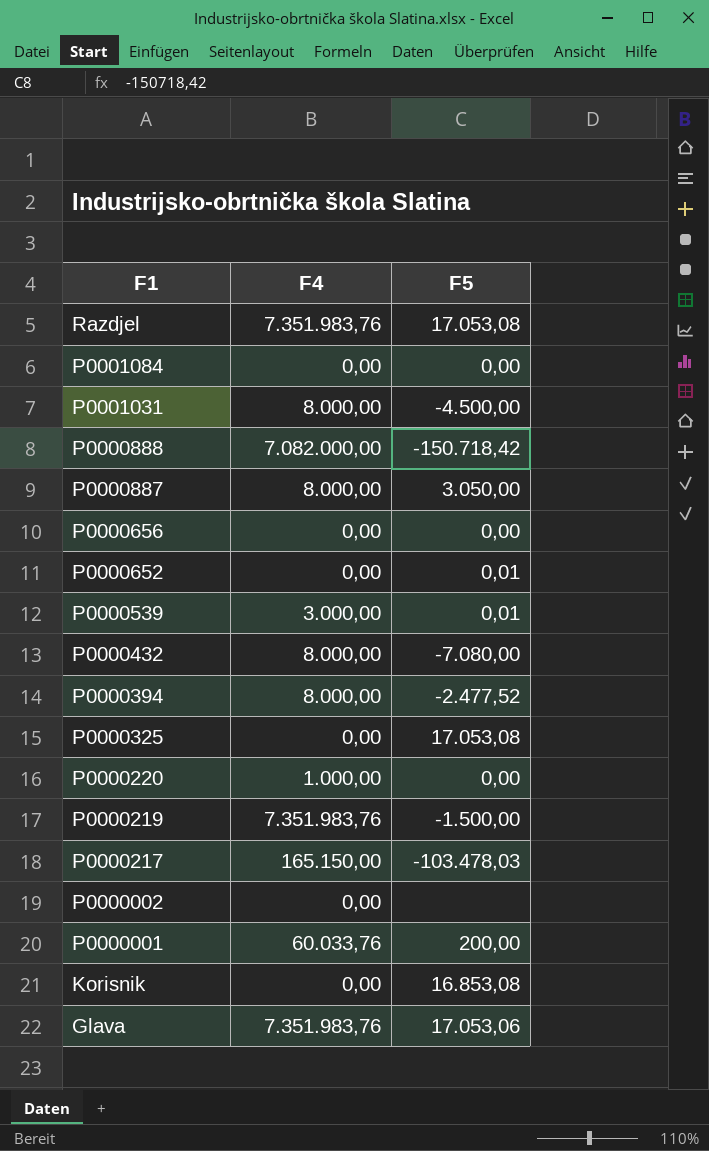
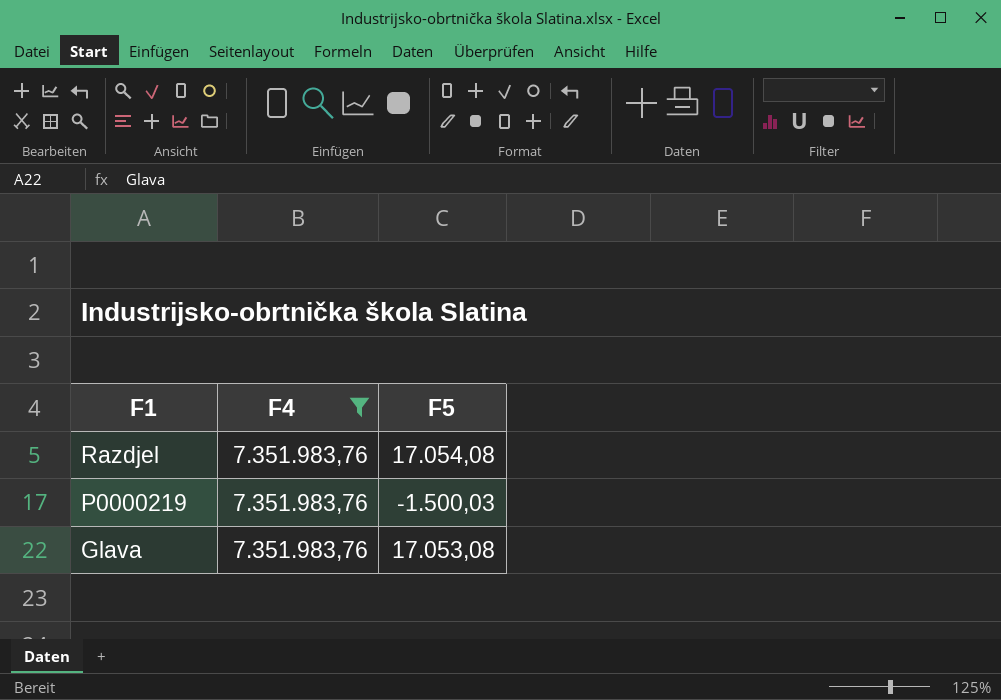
filter: none -> F4 = 7.351.983,76
Razdjel | F5: 17.053,08 -> 17.054,08
P0000219 | F5: -1.500,00 -> -1.500,03
Glava | F5: 17.053,06 -> 17.053,08

